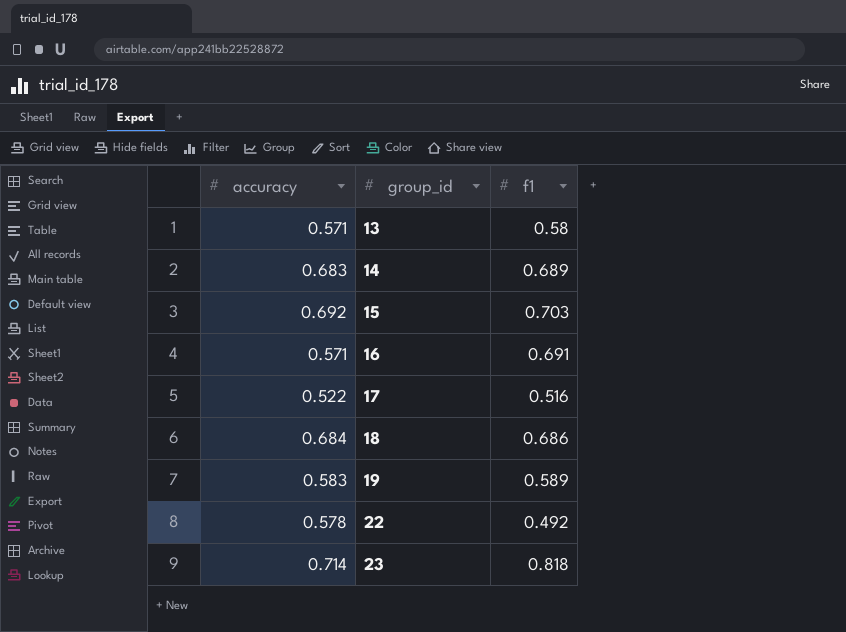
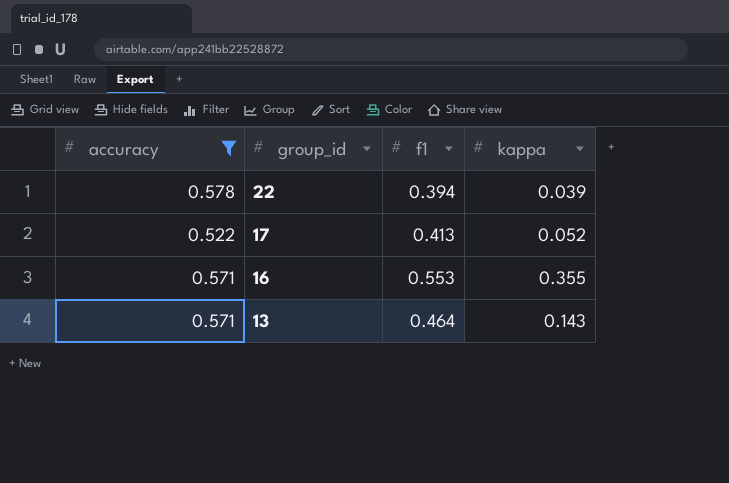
filter: none -> accuracy <= 0.578
row order: group_id ascending -> group_id descending
column kappa | position: none -> 4
22 | f1: 0.492 -> 0.394
17 | f1: 0.516 -> 0.413
16 | f1: 0.691 -> 0.553
13 | f1: 0.58 -> 0.464

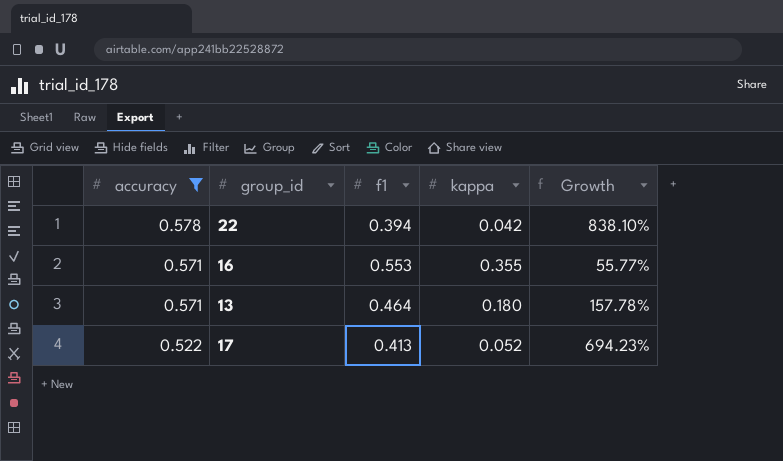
row order: group_id descending -> accuracy descending
column Growth | formula: none -> ([f1] - [kappa]) / [kappa]
22 | kappa: 0.039 -> 0.042
13 | kappa: 0.143 -> 0.180

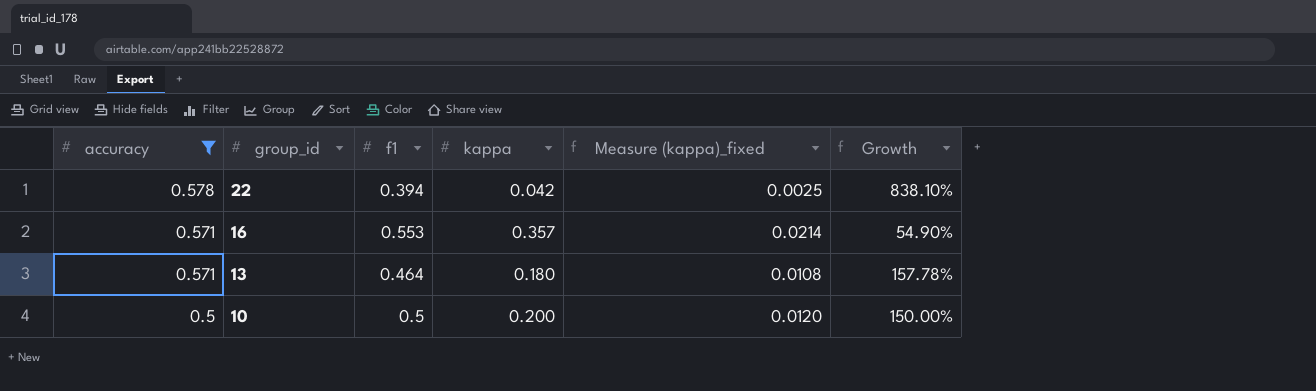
column Measure (kappa)_fixed | formula: none -> [kappa] * 0.06
row 17: 0.522 | 0.413 | 0.052 | 694.23% -> none
16 | kappa: 0.355 -> 0.357
16 | Growth: 55.77% -> 54.90%
row 10: none -> 0.5 | 0.5 | 0.200 | 0.0120 | 150.00%

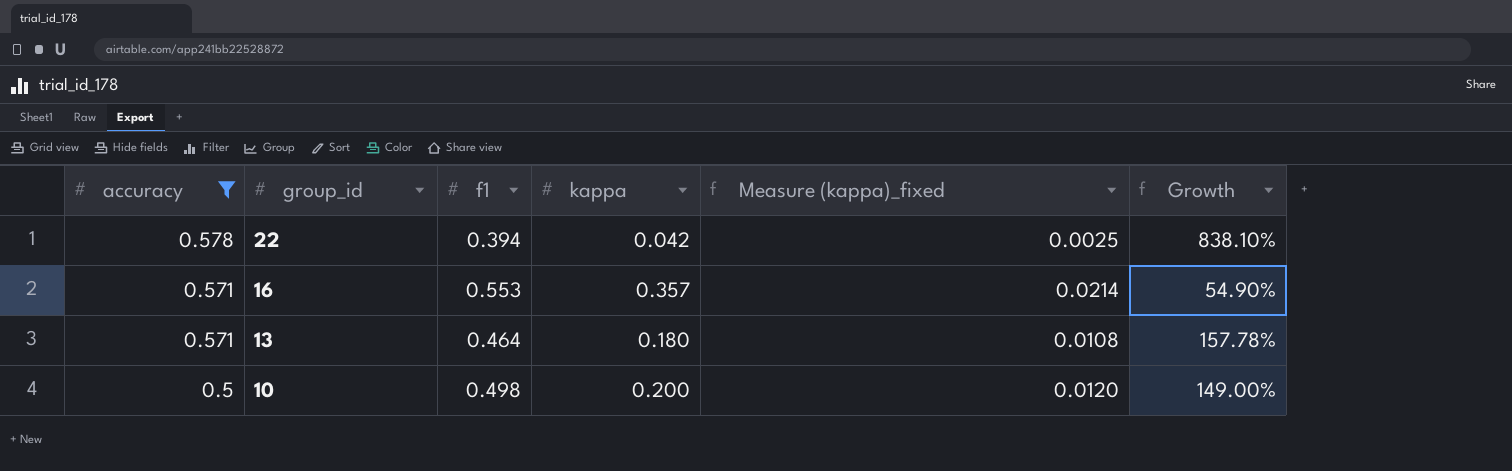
10 | f1: 0.5 -> 0.498
10 | Growth: 150.00% -> 149.00%

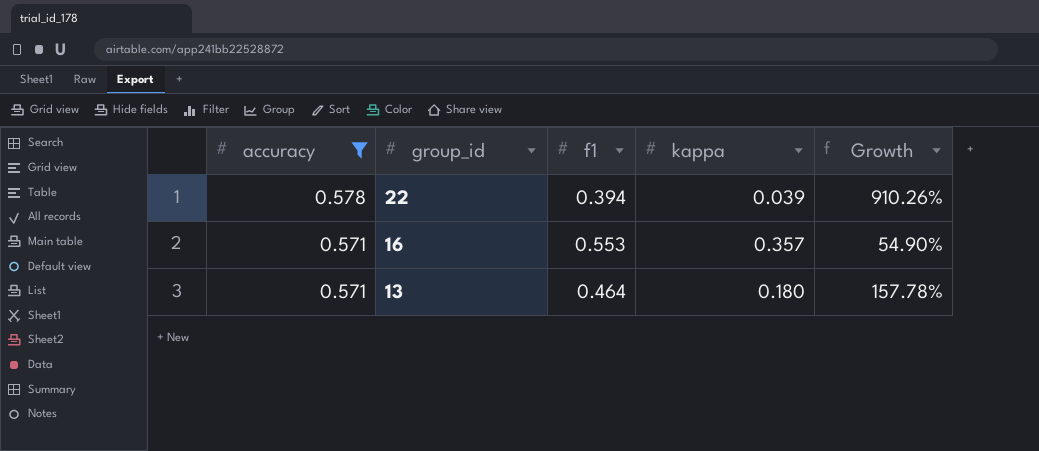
column Measure (kappa)_fixed | formula: [kappa] * 0.06 -> none
row 10: 0.5 | 0.498 | 0.200 | 0.0120 | 149.00% -> none
22 | kappa: 0.042 -> 0.039
22 | Growth: 838.10% -> 910.26%

